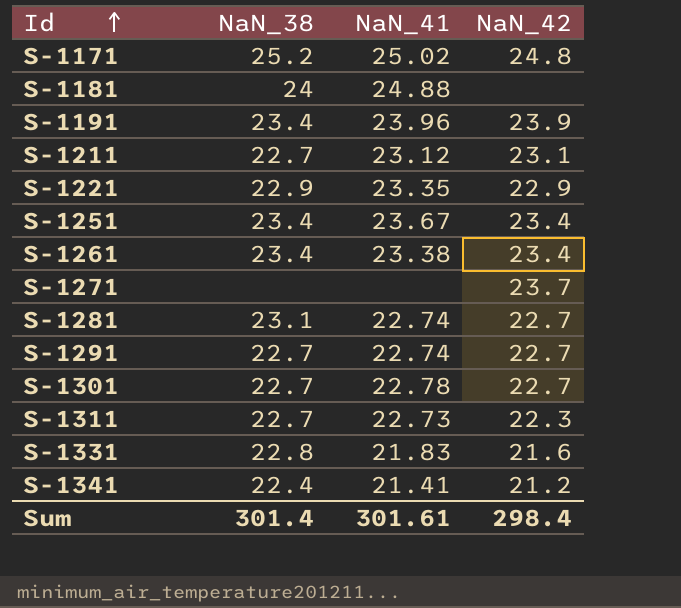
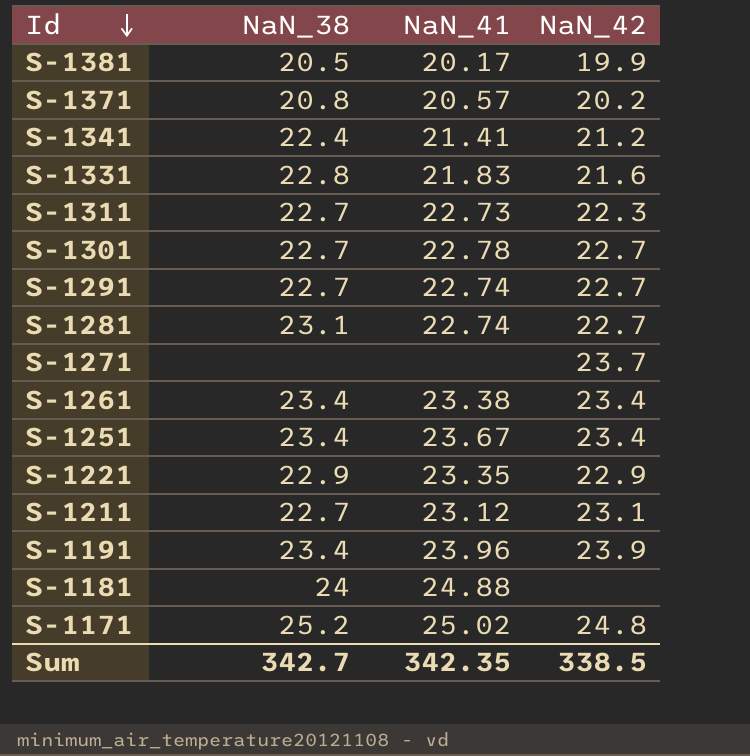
row order: Id ascending -> Id descending
row S-1381: none -> 20.5 | 20.17 | 19.9
row S-1371: none -> 20.8 | 20.57 | 20.2
Sum | NaN_38: 301.4 -> 342.7
Sum | NaN_41: 301.61 -> 342.35
Sum | NaN_42: 298.4 -> 338.5

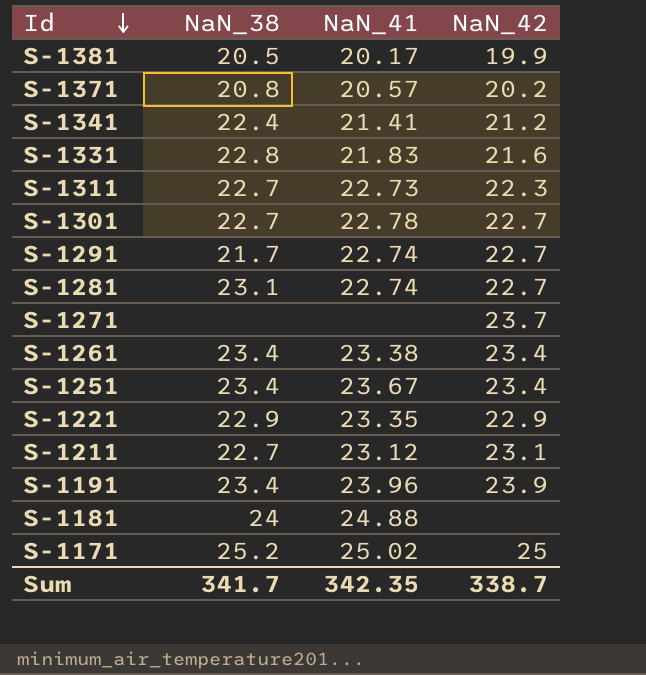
S-1291 | NaN_38: 22.7 -> 21.7
S-1171 | NaN_42: 24.8 -> 25
Sum | NaN_38: 342.7 -> 341.7
Sum | NaN_42: 338.5 -> 338.7

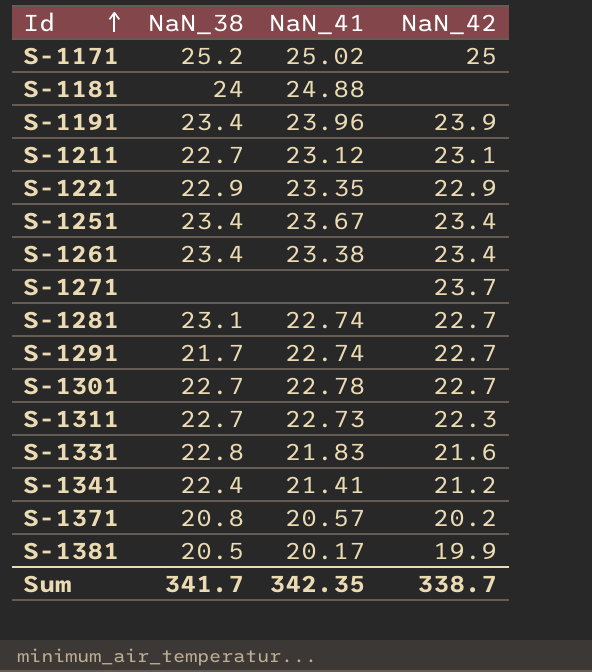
row order: Id descending -> Id ascending

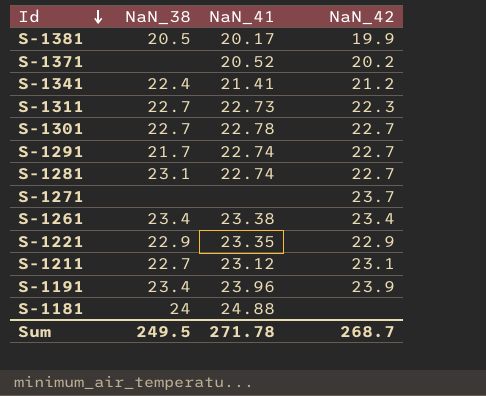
row order: Id ascending -> Id descending
row S-1171: 25.2 | 25.02 | 25 -> none
row S-1251: 23.4 | 23.67 | 23.4 -> none
row S-1331: 22.8 | 21.83 | 21.6 -> none
S-1371 | NaN_38: 20.8 -> none
S-1371 | NaN_41: 20.57 -> 20.52
Sum | NaN_38: 341.7 -> 249.5
Sum | NaN_41: 342.35 -> 271.78
Sum | NaN_42: 338.7 -> 268.7

